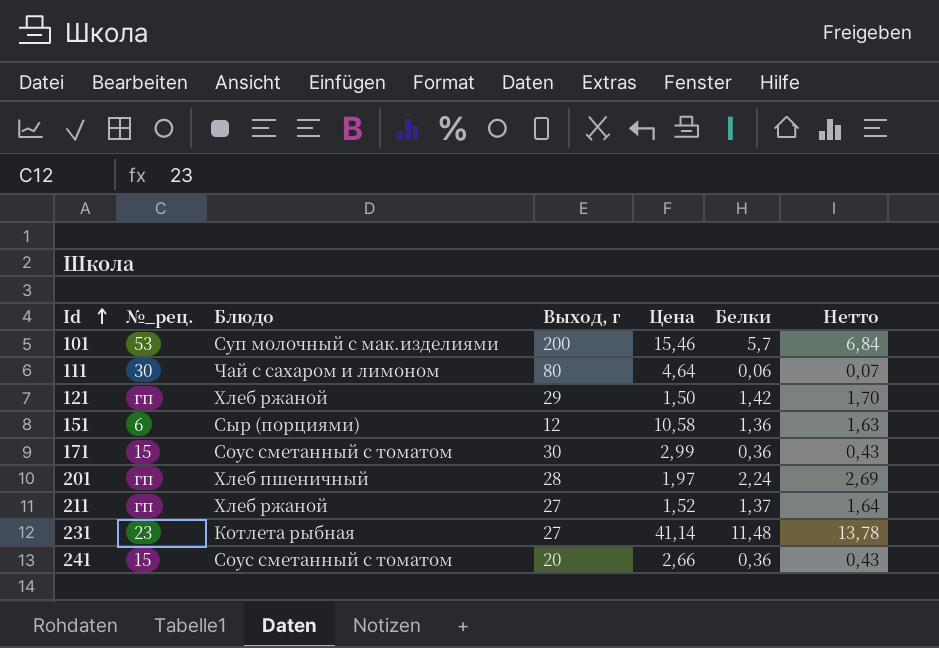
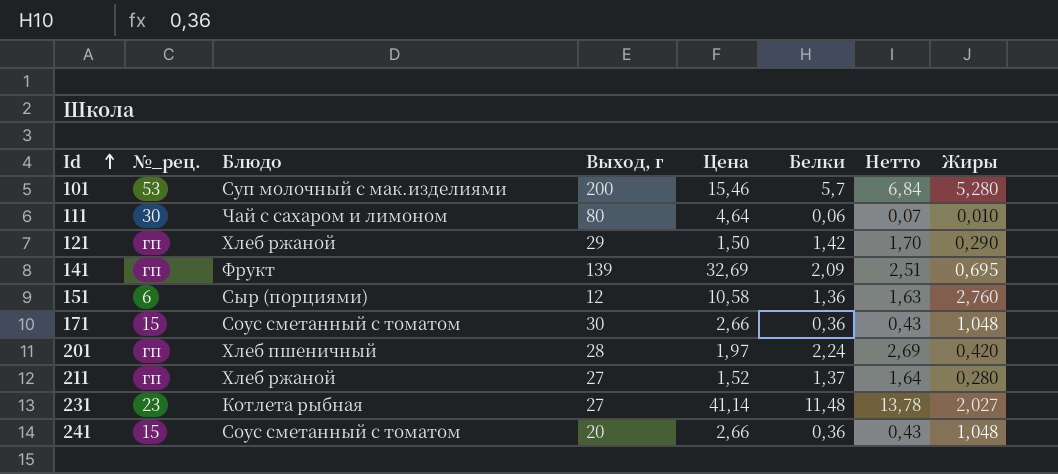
column Жиры | position: none -> 8
row 141: none -> гп | Фрукт | 139 | 32,69 | 2,09 | 2,51 | 0,695
171 | Цена: 2,99 -> 2,66

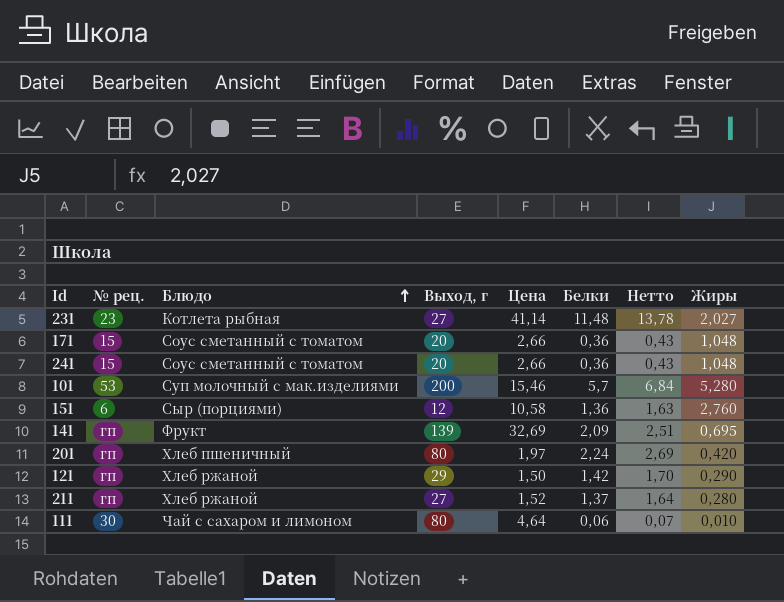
row order: Id ascending -> Блюдо ascending
column name: №_рец. -> № рец.
171 | Выход, г: 30 -> 20
201 | Выход, г: 28 -> 80

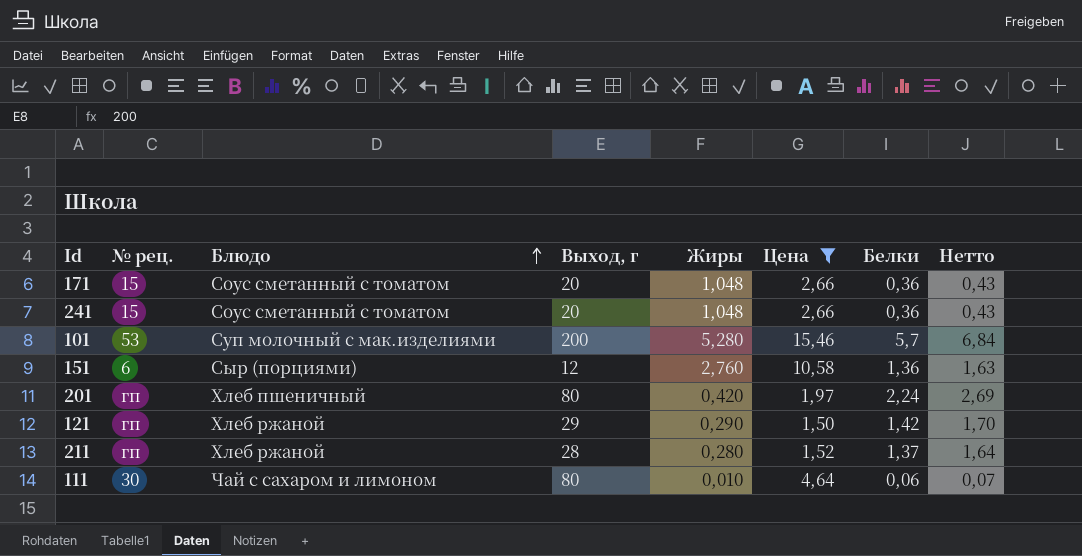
filter: none -> Цена <= 15,46
column Жиры | position: 8 -> 5
211 | Выход, г: 27 -> 28

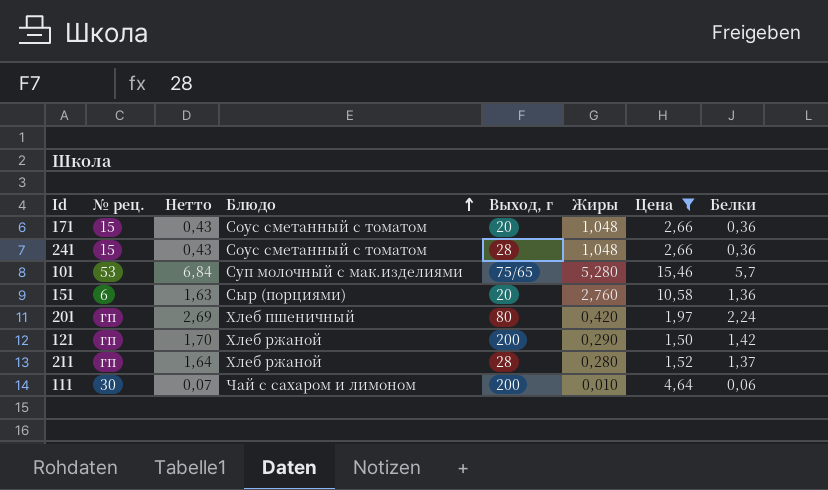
column Нетто | position: 8 -> 3
241 | Выход, г: 20 -> 28
101 | Выход, г: 200 -> 75/65
151 | Выход, г: 12 -> 20
121 | Выход, г: 29 -> 200
111 | Выход, г: 80 -> 200

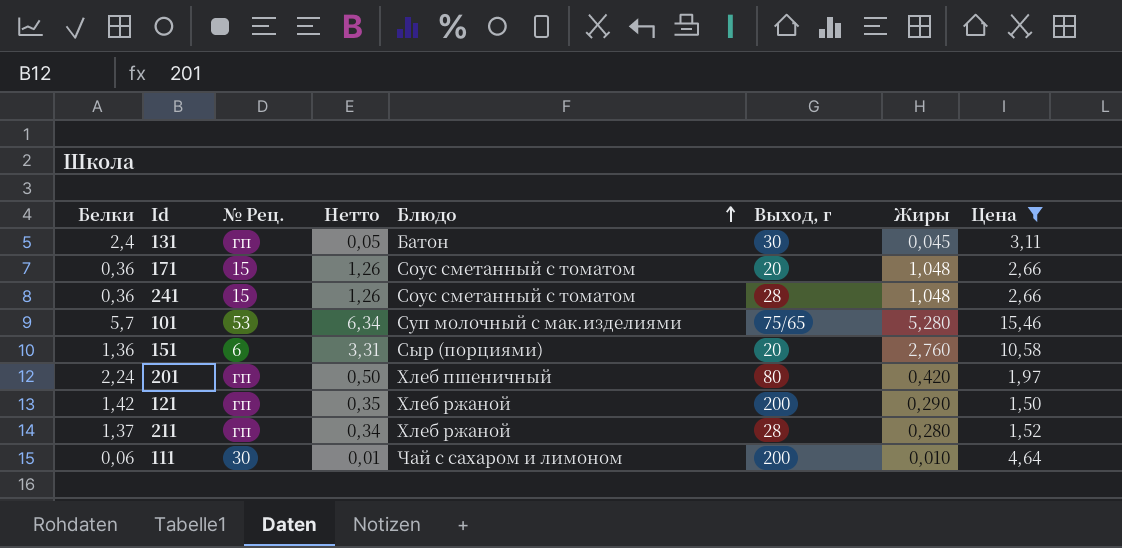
column Белки | position: 8 -> 1
column name: № рец. -> № Рец.
column Нетто | formula: [Белки] * 1,2 -> [Жиры] * 1,2
row 131: none -> 2,4 | гп | 0,05 | Батон | 30 | 0,045 | 3,11

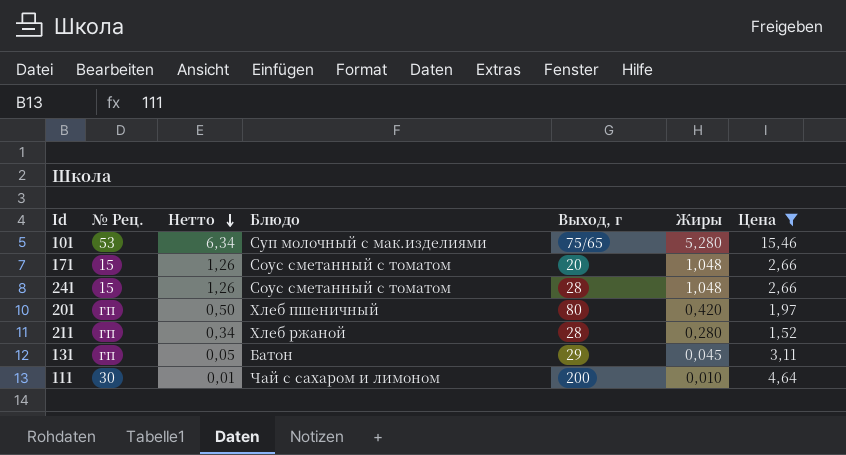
row order: Блюдо ascending -> Нетто descending
column Белки | position: 1 -> none
row 151: 1,36 | 6 | 3,31 | Сыр (порциями) | 20 | 2,760 | 10,58 -> none
row 121: 1,42 | гп | 0,35 | Хлеб ржаной | 200 | 0,290 | 1,50 -> none
131 | Выход, г: 30 -> 29

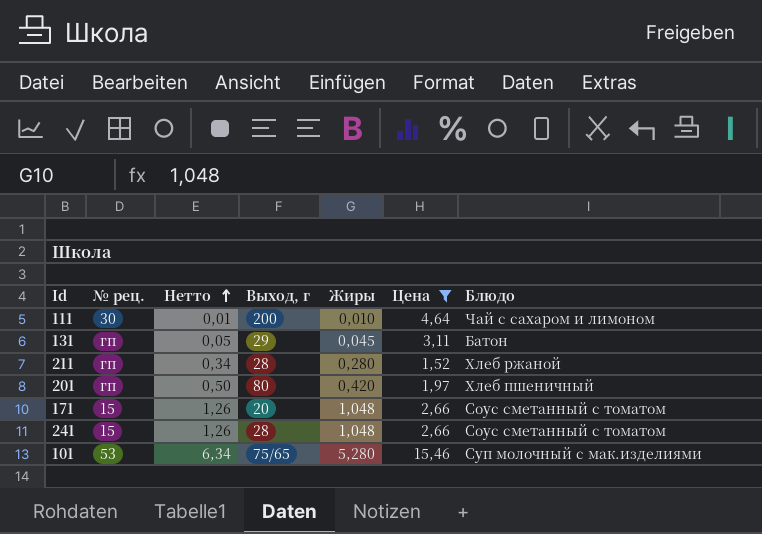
row order: Нетто descending -> Нетто ascending
column name: № Рец. -> № рец.
column Блюдо | position: 4 -> 7

